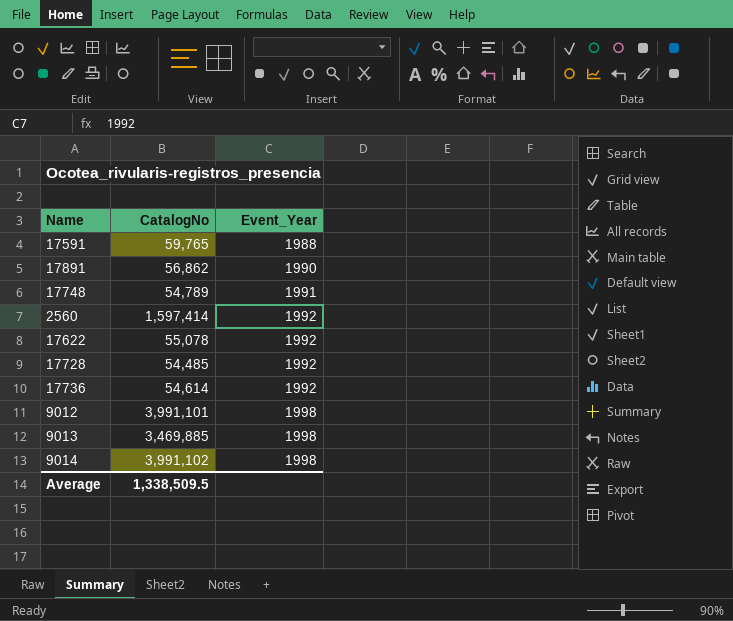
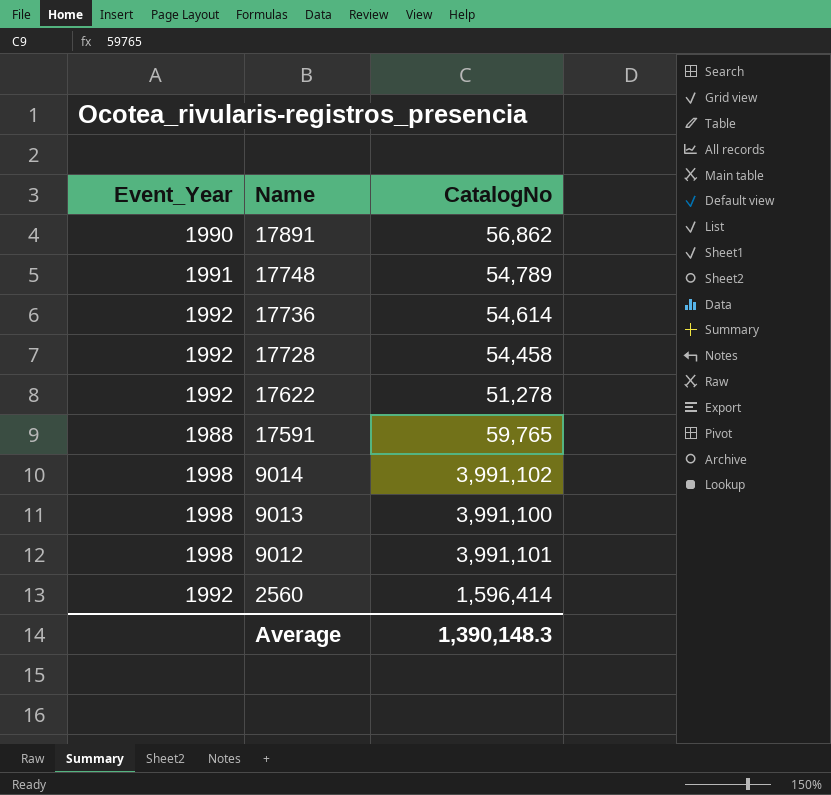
row order: Event_Year ascending -> Name descending
column Event_Year | position: 3 -> 1
17728 | CatalogNo: 54,485 -> 54,458
17622 | CatalogNo: 55,078 -> 51,278
9013 | CatalogNo: 3,469,885 -> 3,991,100
2560 | CatalogNo: 1,597,414 -> 1,596,414
Average | CatalogNo: 1,338,509.5 -> 1,390,148.3

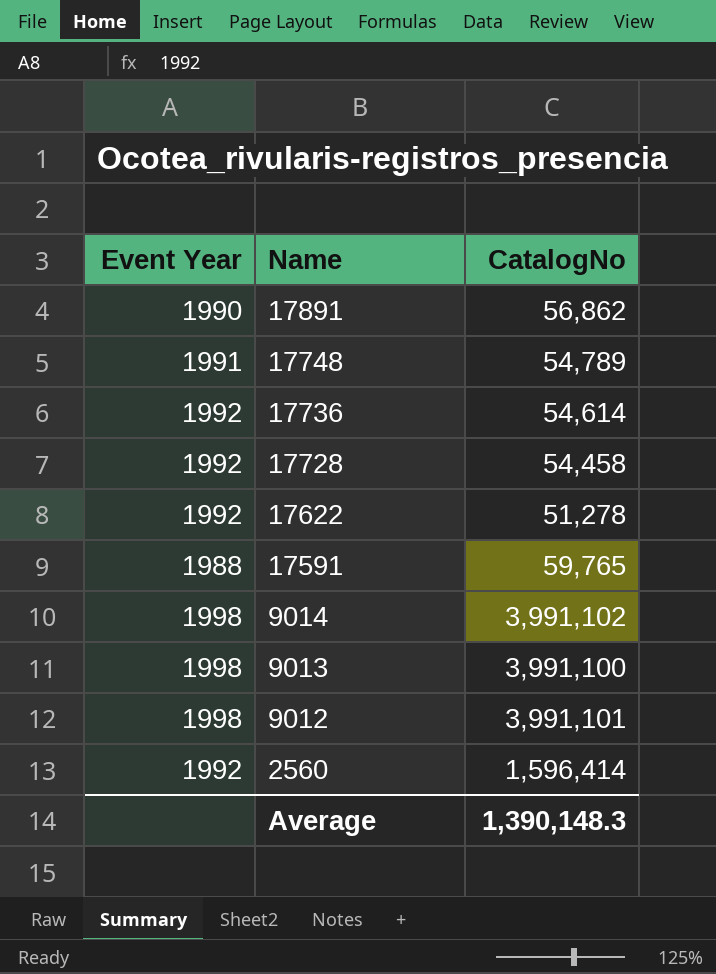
column name: Event_Year -> Event Year

